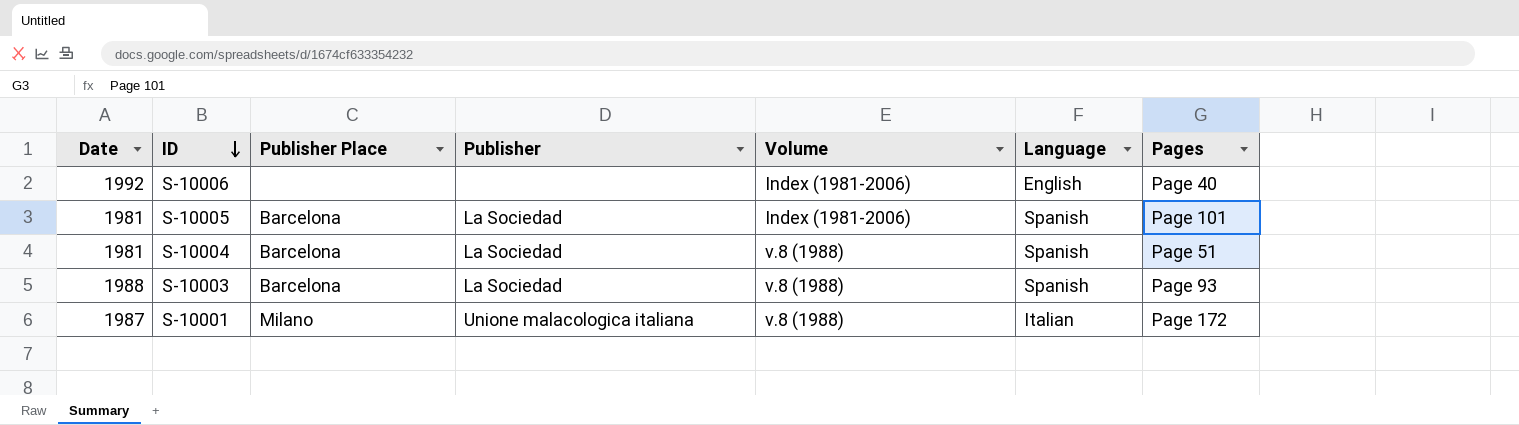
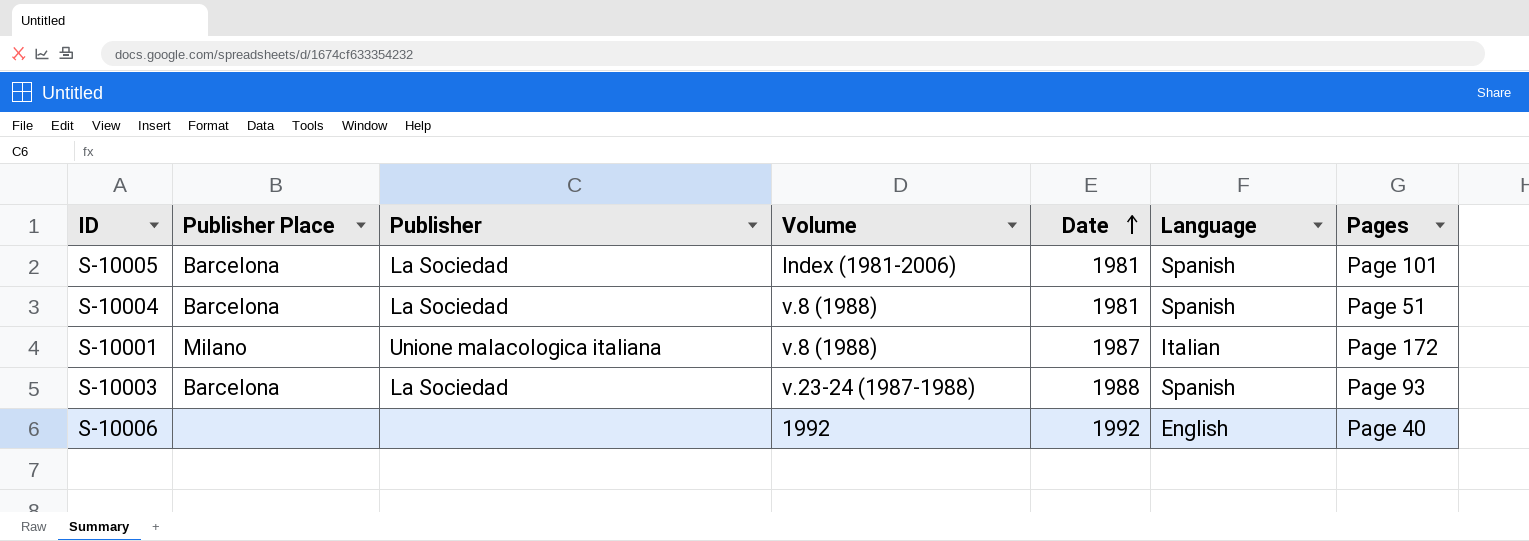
row order: ID descending -> Date ascending
column Date | position: 1 -> 5
S-10003 | Volume: v.8 (1988) -> v.23-24 (1987-1988)
S-10006 | Volume: Index (1981-2006) -> 1992

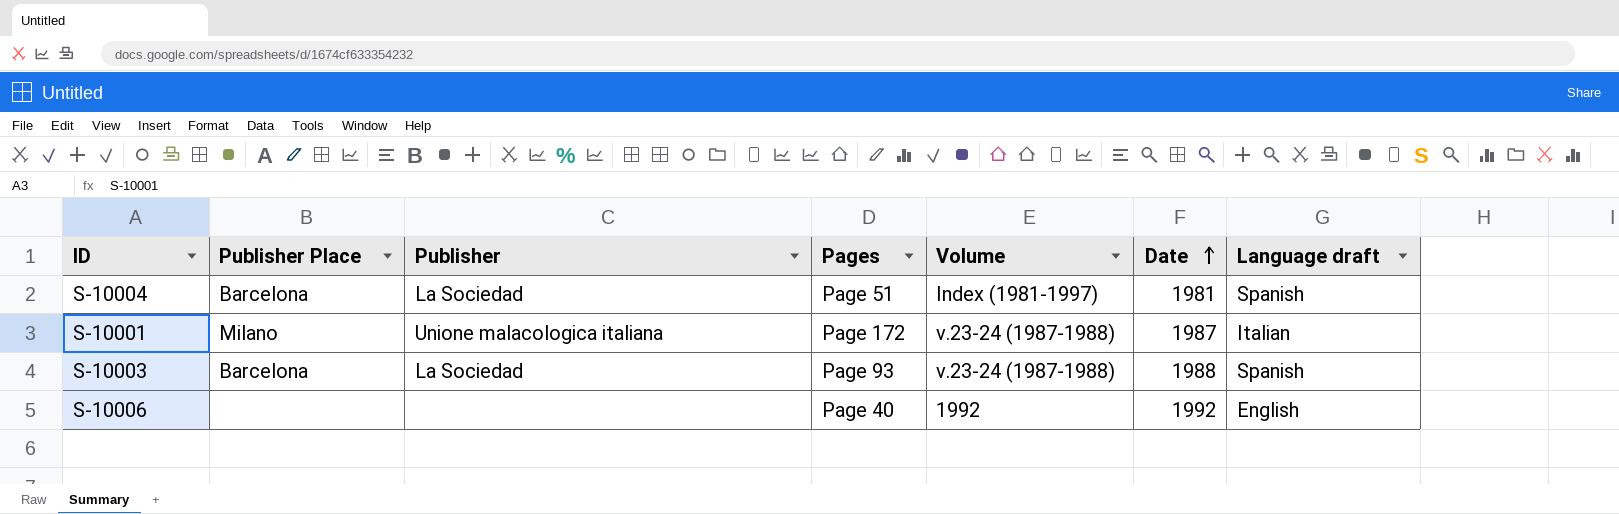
column Pages | position: 7 -> 4
column name: Language -> Language draft
row S-10005: Barcelona | La Sociedad | Index (1981-2006) | 1981 | Spanish | Page 101 -> none
S-10004 | Volume: v.8 (1988) -> Index (1981-1997)
S-10001 | Volume: v.8 (1988) -> v.23-24 (1987-1988)

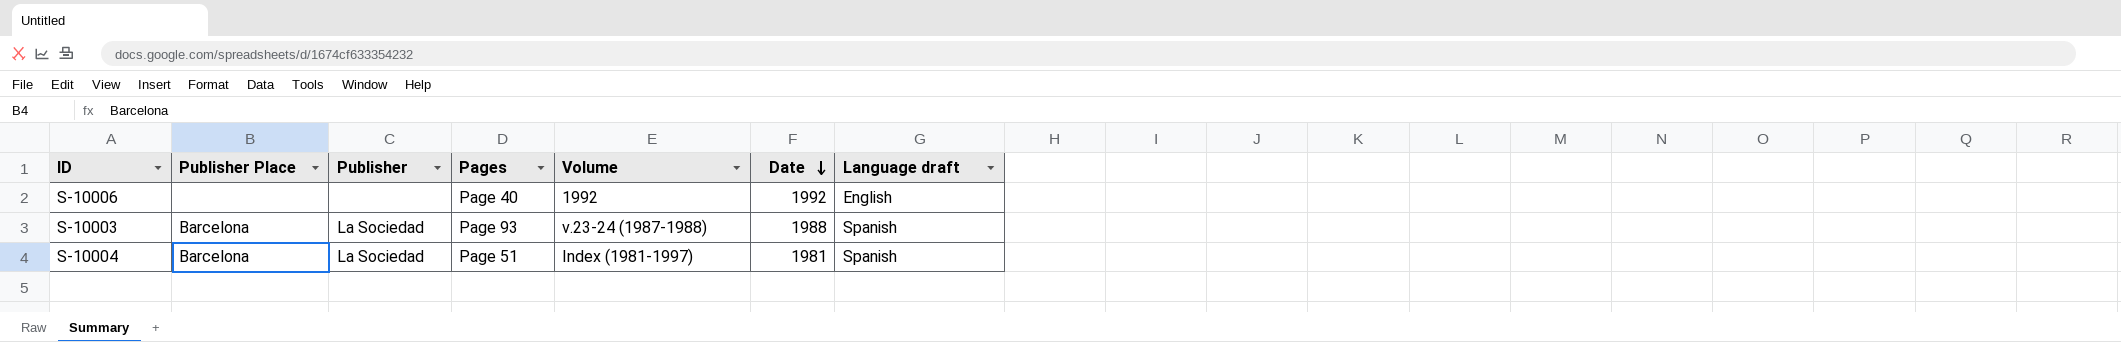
row order: Date ascending -> Date descending
row S-10001: Milano | Unione malacologica italiana | Page 172 | v.23-24 (1987-1988) | 1987 | Italian -> none

